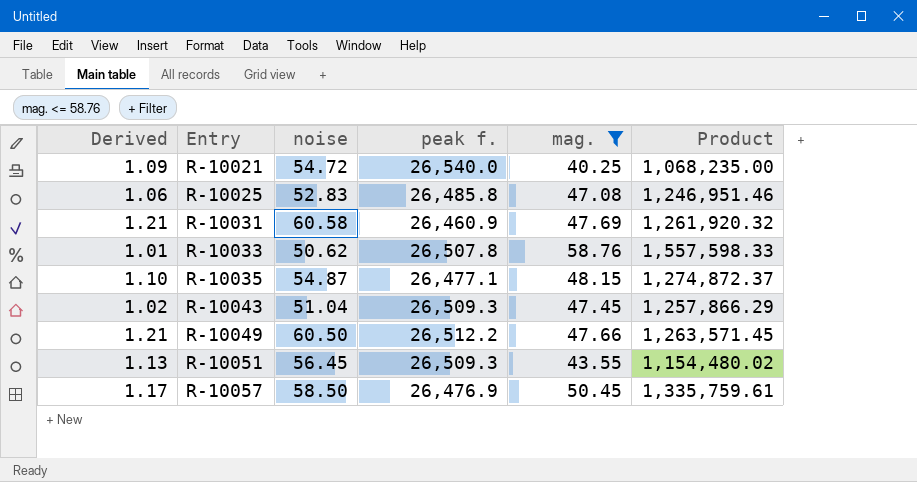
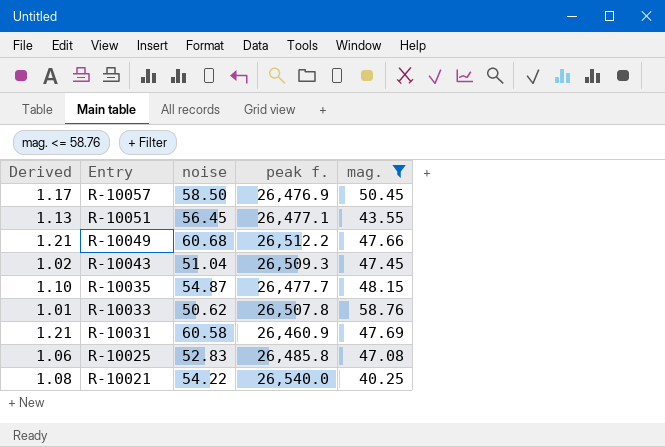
row order: Entry ascending -> Entry descending
column Product | formula: [peak f.] * [mag.] -> none
R-10051 | peak f.: 26,509.3 -> 26,477.1
R-10049 | noise: 60.50 -> 60.68
R-10035 | peak f.: 26,477.1 -> 26,477.7
R-10021 | Derived: 1.09 -> 1.08
R-10021 | noise: 54.72 -> 54.22

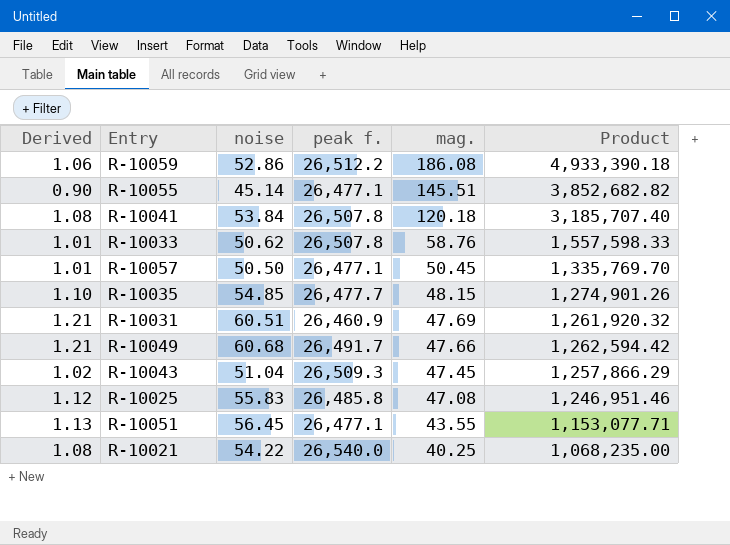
filter: mag. <= 58.76 -> none
row order: Entry descending -> mag. descending
column Product | formula: none -> [peak f.] * [mag.]
R-10057 | Derived: 1.17 -> 1.01
R-10057 | noise: 58.50 -> 50.50
R-10057 | peak f.: 26,476.9 -> 26,477.1
R-10035 | noise: 54.87 -> 54.85
R-10031 | noise: 60.58 -> 60.51
R-10049 | peak f.: 26,512.2 -> 26,491.7
R-10025 | Derived: 1.06 -> 1.12
R-10025 | noise: 52.83 -> 55.83

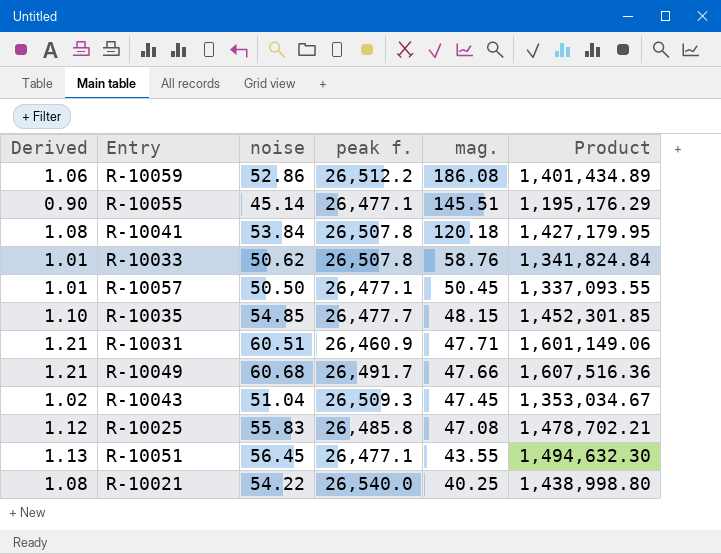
column Product | formula: [peak f.] * [mag.] -> [noise] * [peak f.]
R-10031 | mag.: 47.69 -> 47.71

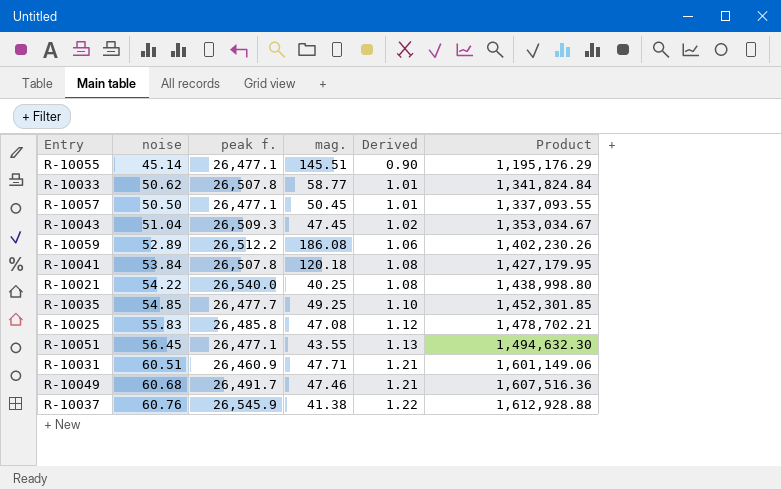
row order: mag. descending -> Derived ascending
column Derived | position: 1 -> 5
R-10033 | mag.: 58.76 -> 58.77
R-10059 | noise: 52.86 -> 52.89
R-10059 | Product: 1,401,434.89 -> 1,402,230.26
R-10035 | mag.: 48.15 -> 49.25
R-10049 | mag.: 47.66 -> 47.46
row R-10037: none -> 60.76 | 26,545.9 | 41.38 | 1.22 | 1,612,928.88

